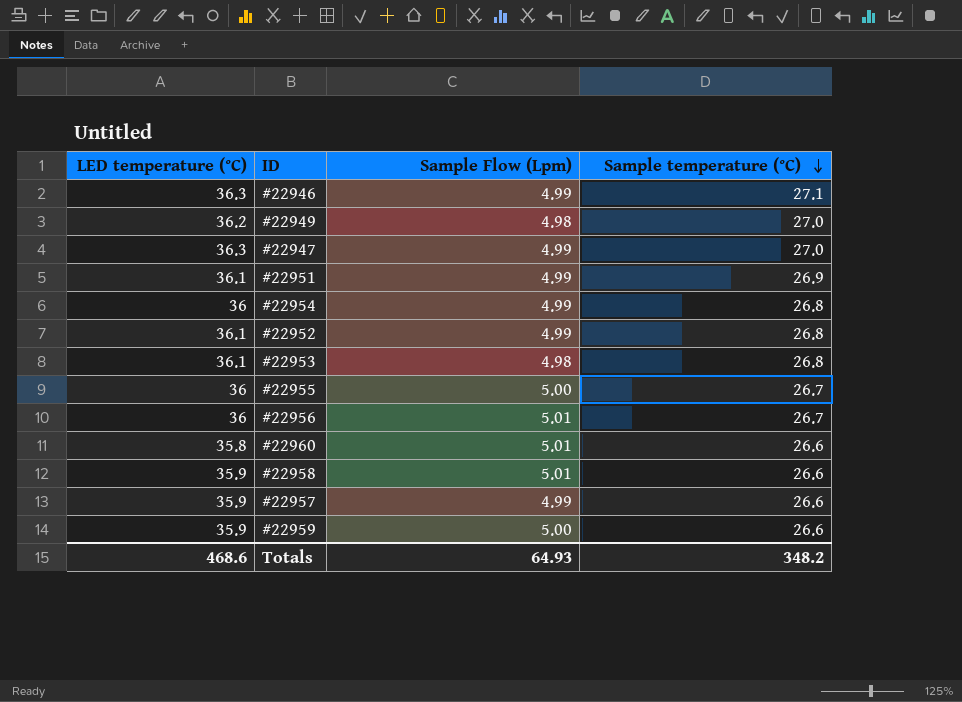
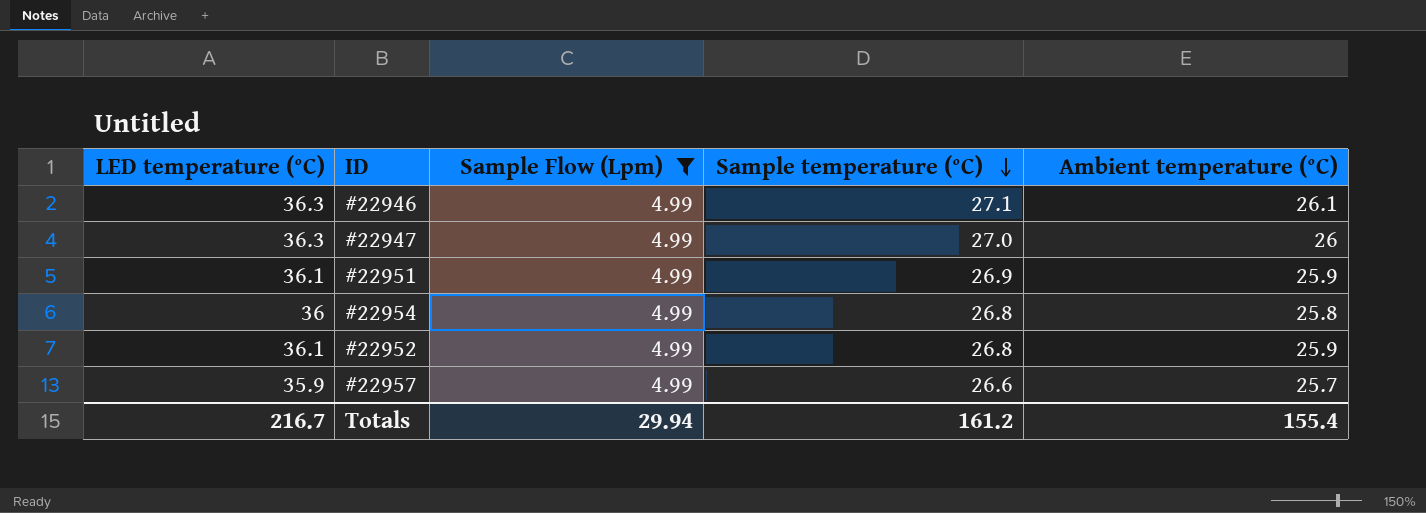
filter: none -> Sample Flow (Lpm) = 4.99
column Ambient temperature (°C) | position: none -> 5
Totals | LED temperature (°C): 468.6 -> 216.7
Totals | Sample Flow (Lpm): 64.93 -> 29.94
Totals | Sample temperature (°C): 348.2 -> 161.2

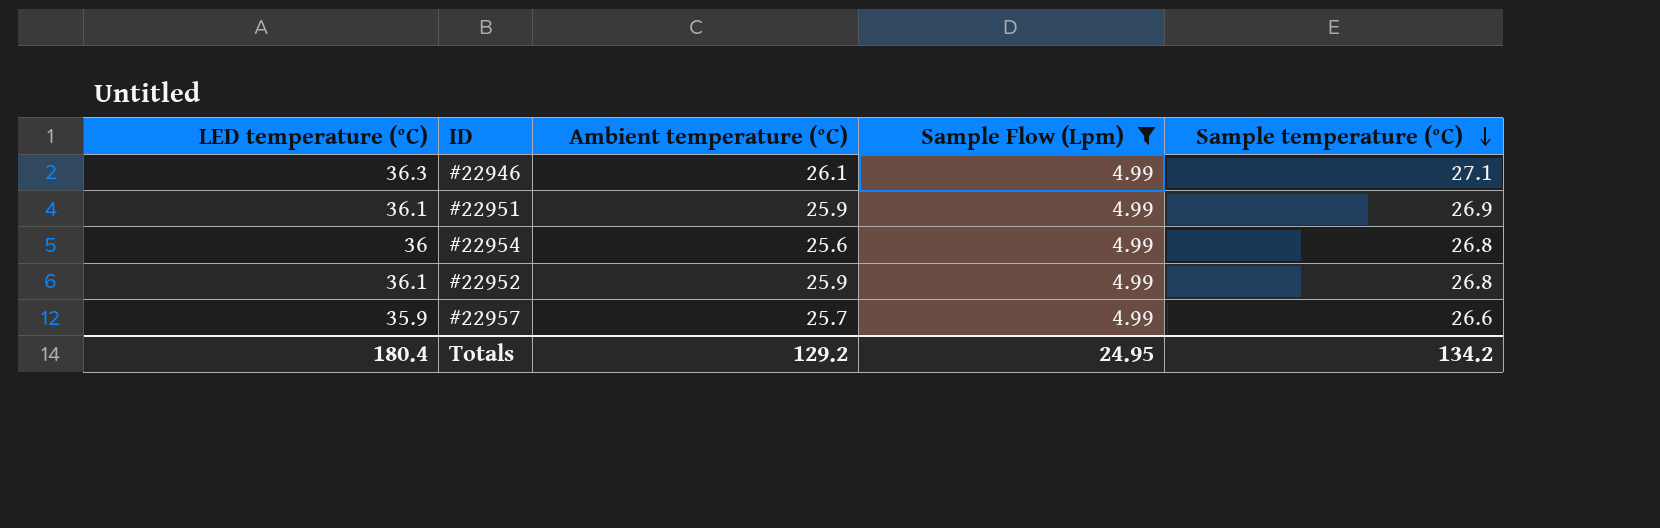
column Ambient temperature (°C) | position: 5 -> 3
row #22947: 36.3 | 4.99 | 27.0 | 26 -> none
#22954 | Ambient temperature (°C): 25.8 -> 25.6
Totals | LED temperature (°C): 216.7 -> 180.4
Totals | Ambient temperature (°C): 155.4 -> 129.2
Totals | Sample Flow (Lpm): 29.94 -> 24.95
Totals | Sample temperature (°C): 161.2 -> 134.2

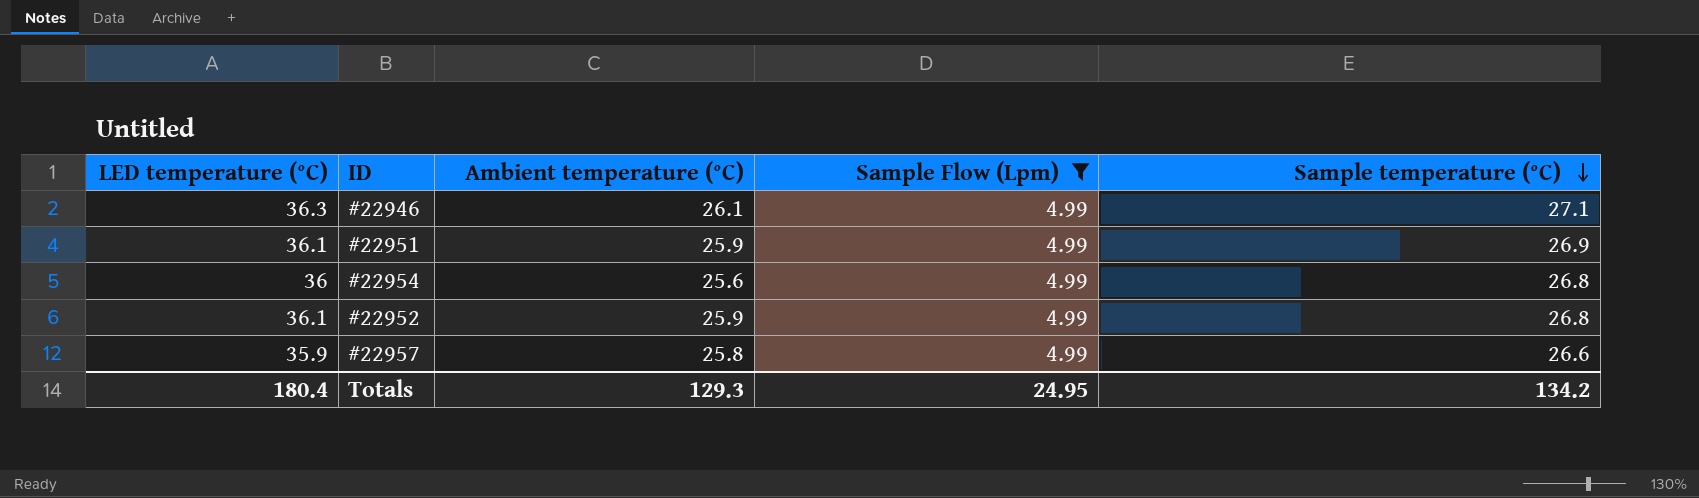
#22957 | Ambient temperature (°C): 25.7 -> 25.8
Totals | Ambient temperature (°C): 129.2 -> 129.3

